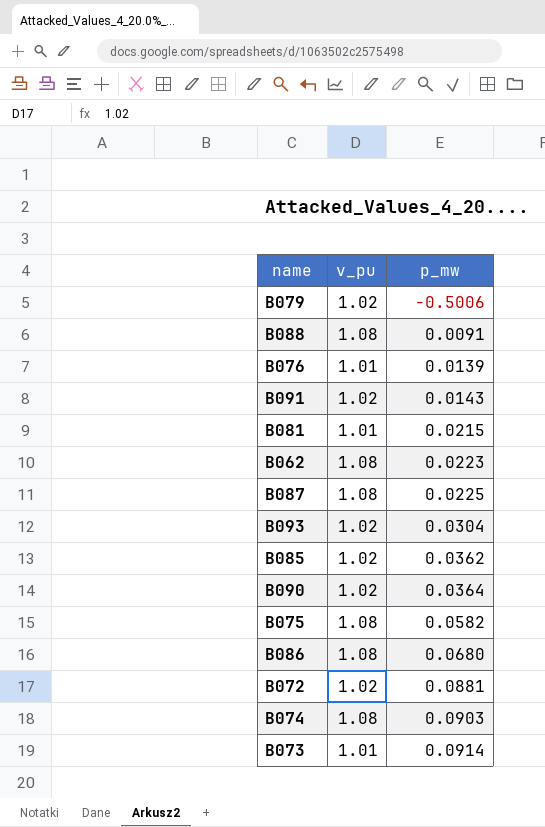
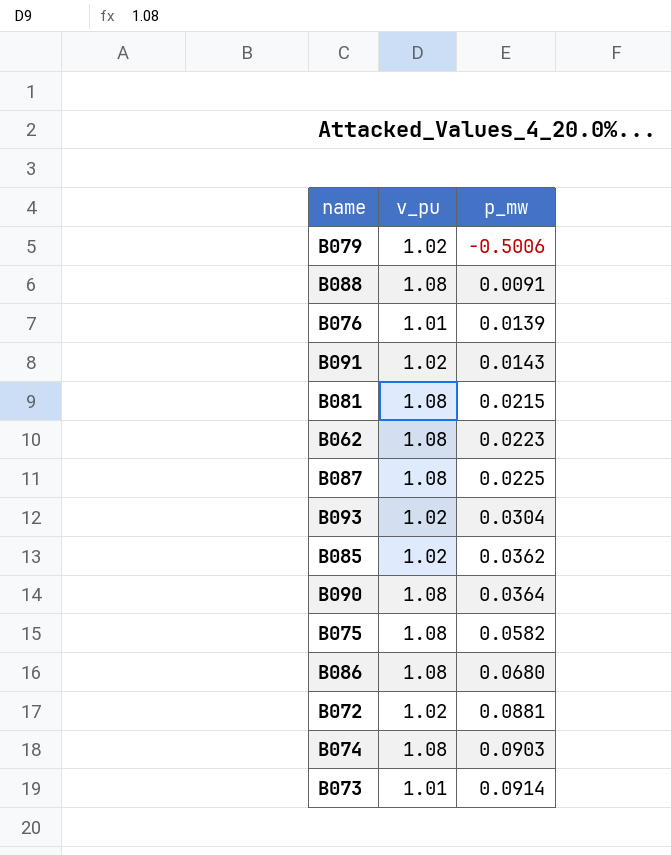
B081 | v_pu: 1.01 -> 1.08
B090 | v_pu: 1.02 -> 1.08

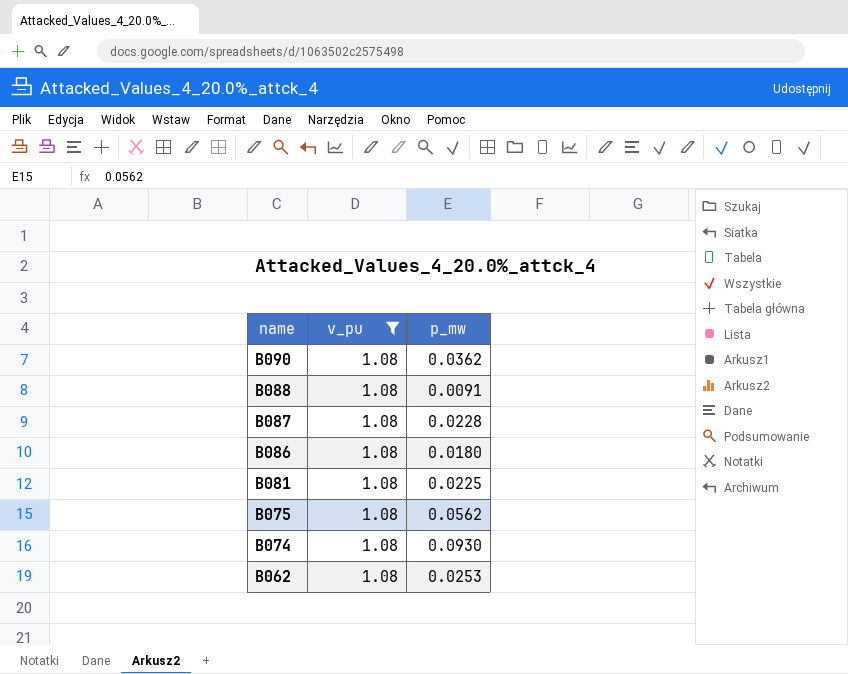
filter: none -> v_pu = 1.08
row order: p_mw ascending -> name descending
B090 | p_mw: 0.0364 -> 0.0362
B087 | p_mw: 0.0225 -> 0.0228
B086 | p_mw: 0.0680 -> 0.0180
B081 | p_mw: 0.0215 -> 0.0225
B075 | p_mw: 0.0582 -> 0.0562
B074 | p_mw: 0.0903 -> 0.0930
B062 | p_mw: 0.0223 -> 0.0253

